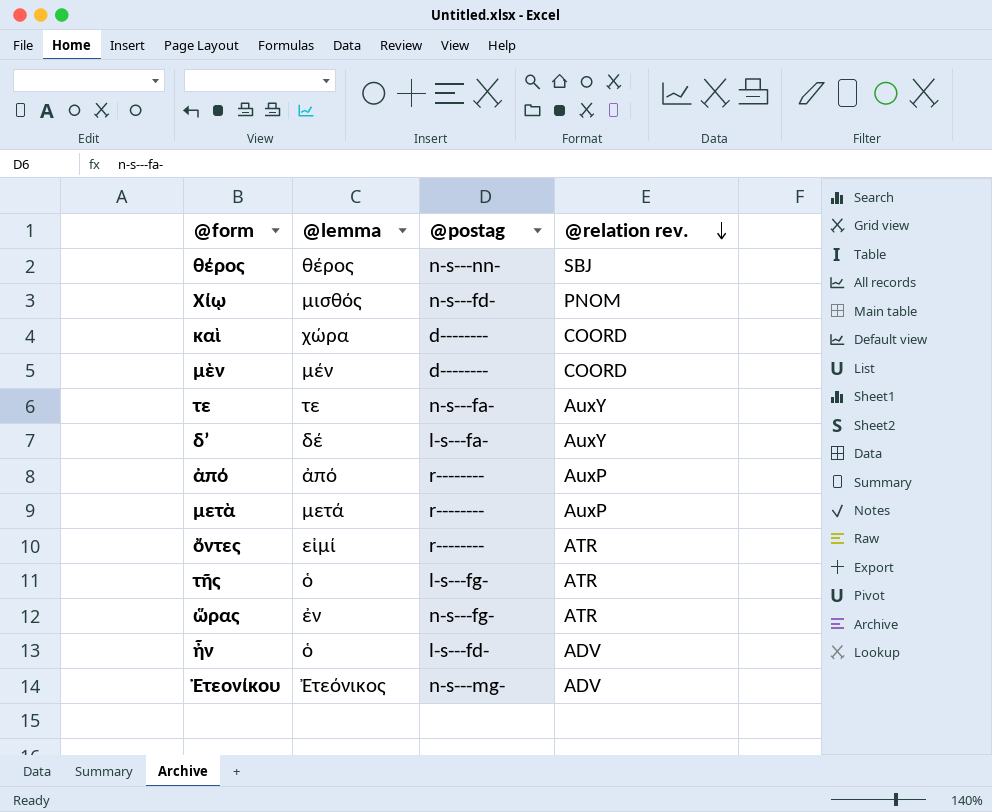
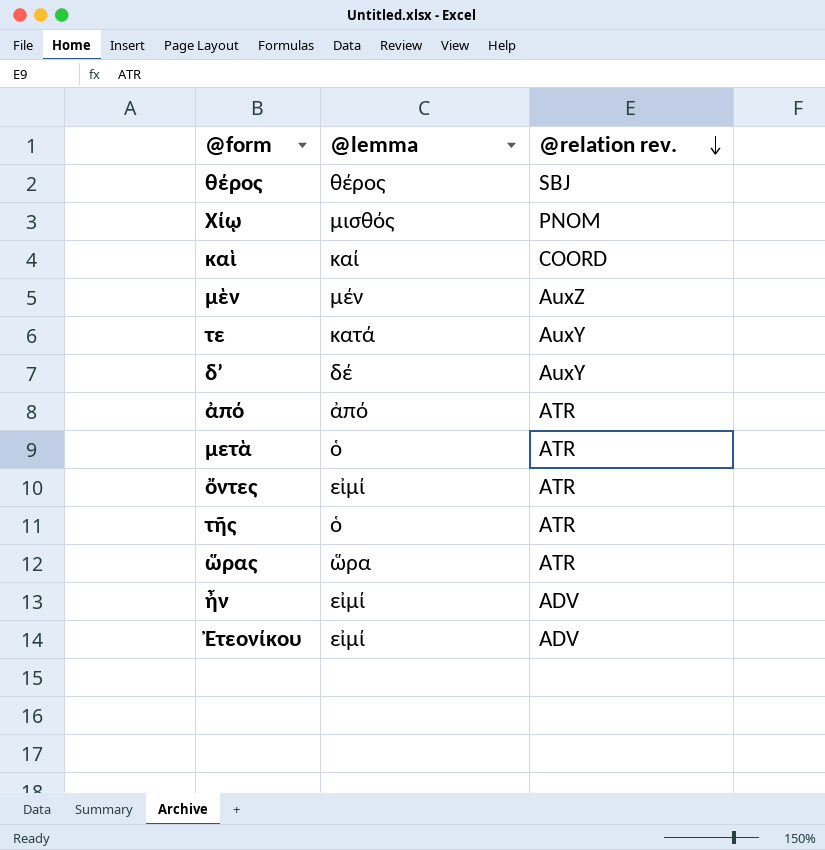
column @postag | position: 3 -> none
καὶ | @lemma: χώρα -> καί
μὲν | @relation rev.: COORD -> AuxZ
τε | @lemma: τε -> κατά
ἀπό | @relation rev.: AuxP -> ATR
μετὰ | @lemma: μετά -> ὁ
μετὰ | @relation rev.: AuxP -> ATR
ὥρας | @lemma: ἐν -> ὥρα
ἦν | @lemma: ὁ -> εἰμί
Ἐτεονίκου | @lemma: Ἐτεόνικος -> εἰμί

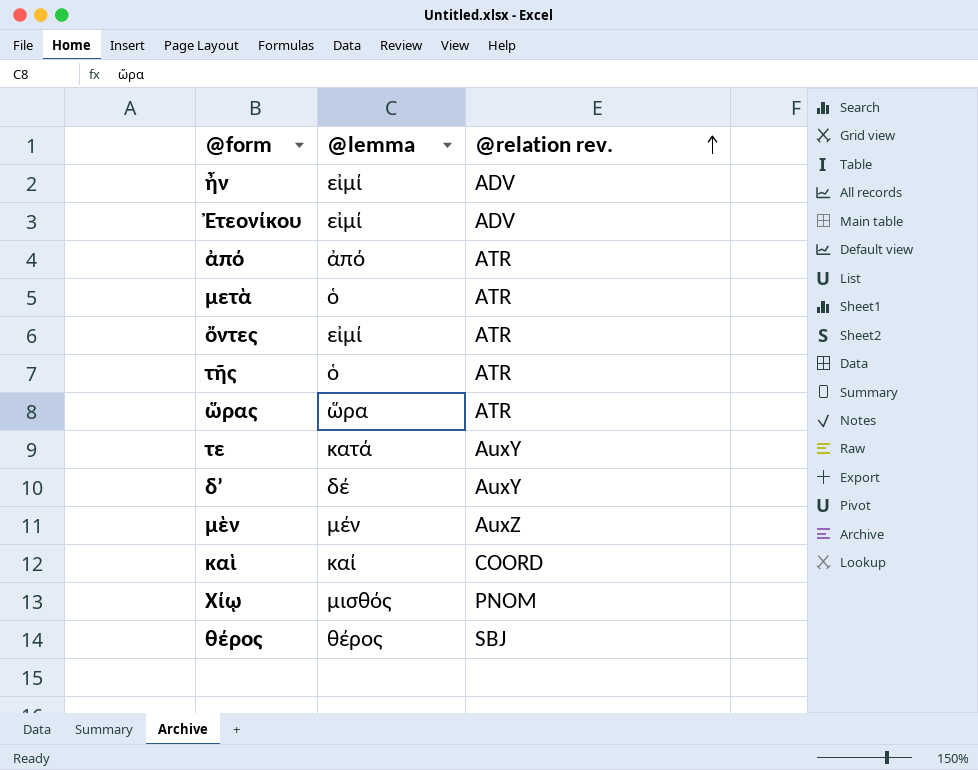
row order: @relation rev. descending -> @relation rev. ascending

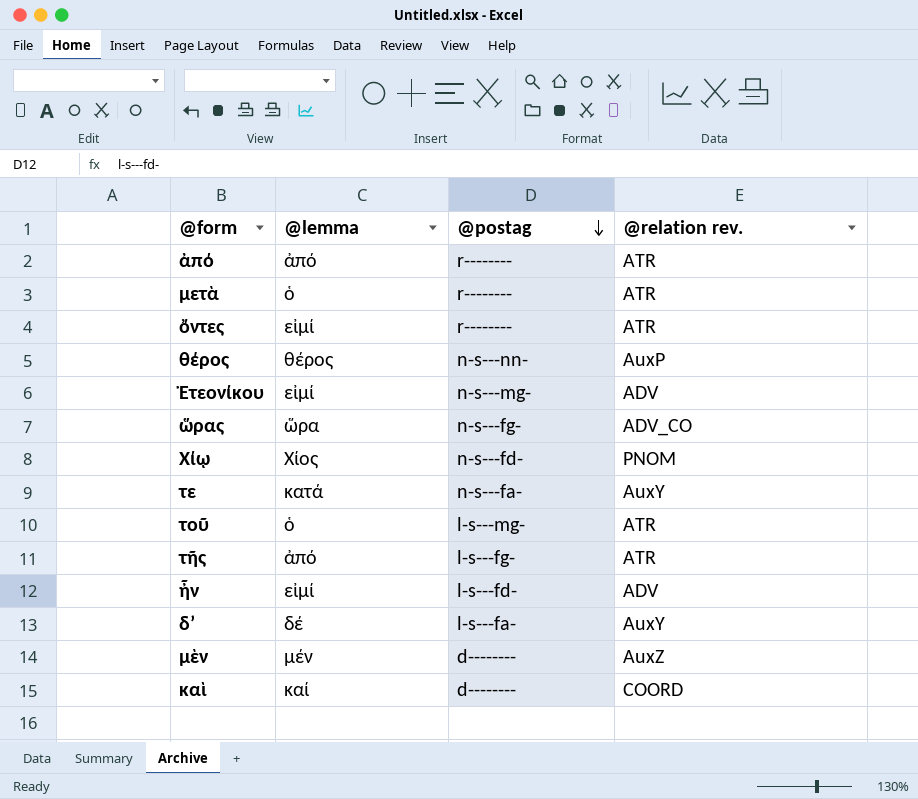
row order: @relation rev. ascending -> @postag descending
column @postag | position: none -> 3
θέρος | @relation rev.: SBJ -> AuxP
ὥρας | @relation rev.: ATR -> ADV_CO
Χίῳ | @lemma: μισθός -> Χίος
row τοῦ: none -> ὁ | l-s---mg- | ATR
τῆς | @lemma: ὁ -> ἀπό

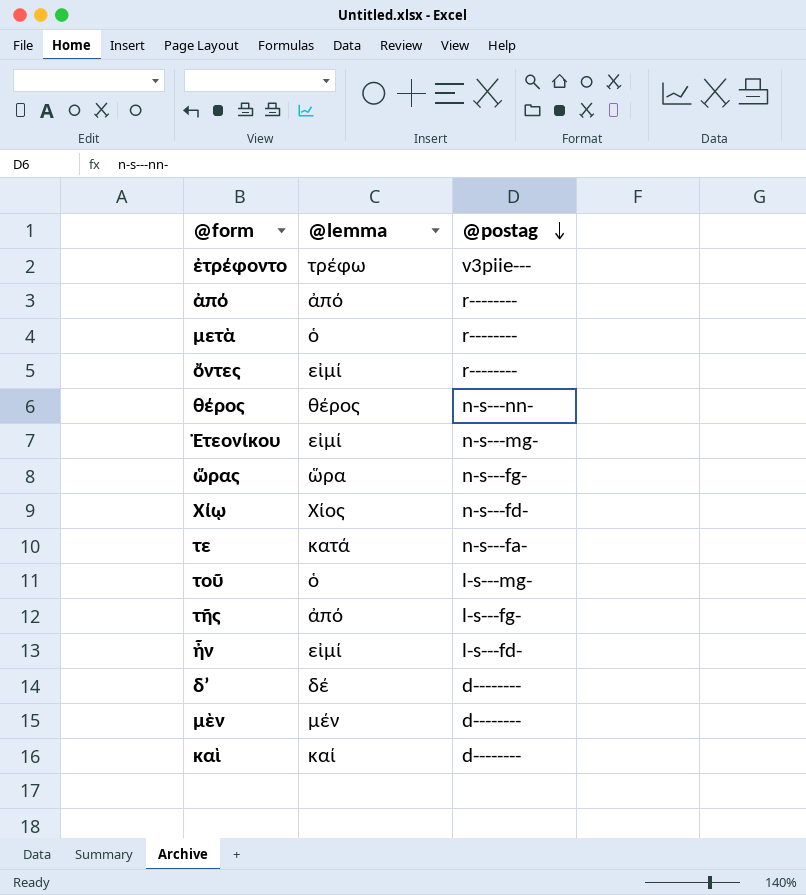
column @relation rev. | position: 4 -> none
row ἐτρέφοντο: none -> τρέφω | v3piie---
δʼ | @postag: l-s---fa- -> d--------

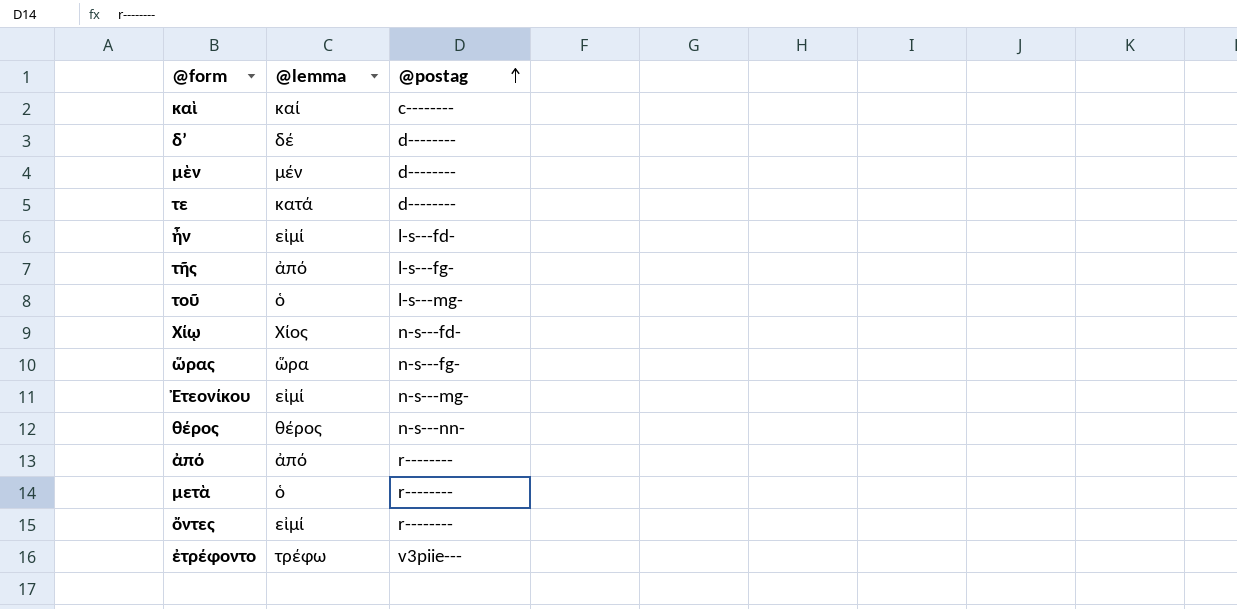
row order: @postag descending -> @postag ascending
καὶ | @postag: d-------- -> c--------
τε | @postag: n-s---fa- -> d--------

